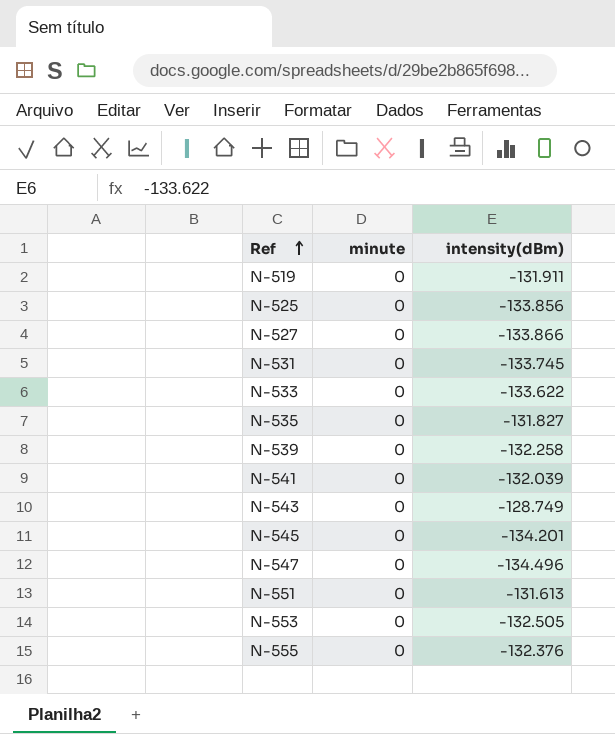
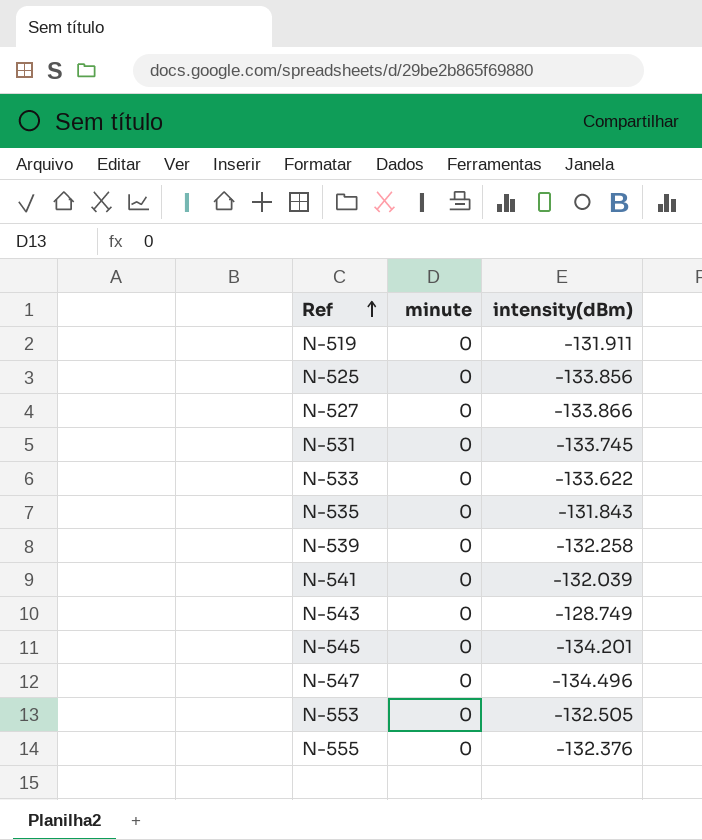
row N-551: 0 | -131.613 -> none
N-535 | intensity(dBm): -131.827 -> -131.843

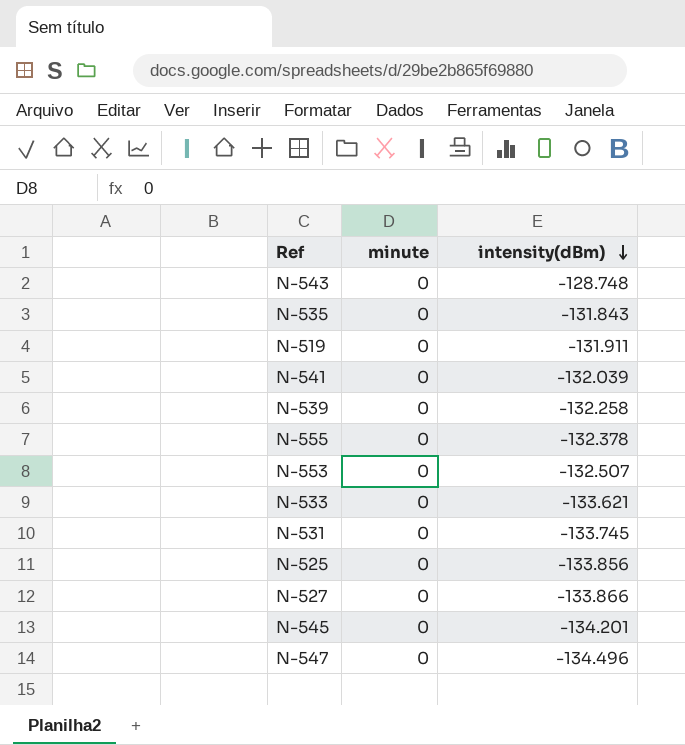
row order: Ref ascending -> intensity(dBm) descending
N-543 | intensity(dBm): -128.749 -> -128.748
N-555 | intensity(dBm): -132.376 -> -132.378
N-553 | intensity(dBm): -132.505 -> -132.507
N-533 | intensity(dBm): -133.622 -> -133.621

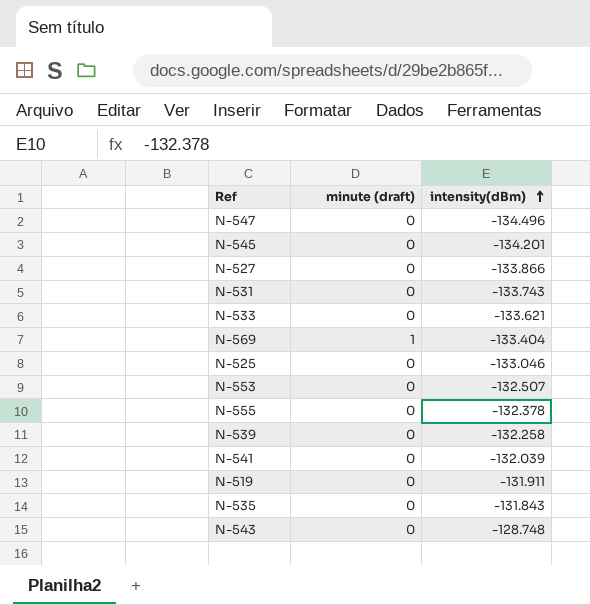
row order: intensity(dBm) descending -> intensity(dBm) ascending
column name: minute -> minute (draft)
N-531 | intensity(dBm): -133.745 -> -133.743
row N-569: none -> 1 | -133.404
N-525 | intensity(dBm): -133.856 -> -133.046

